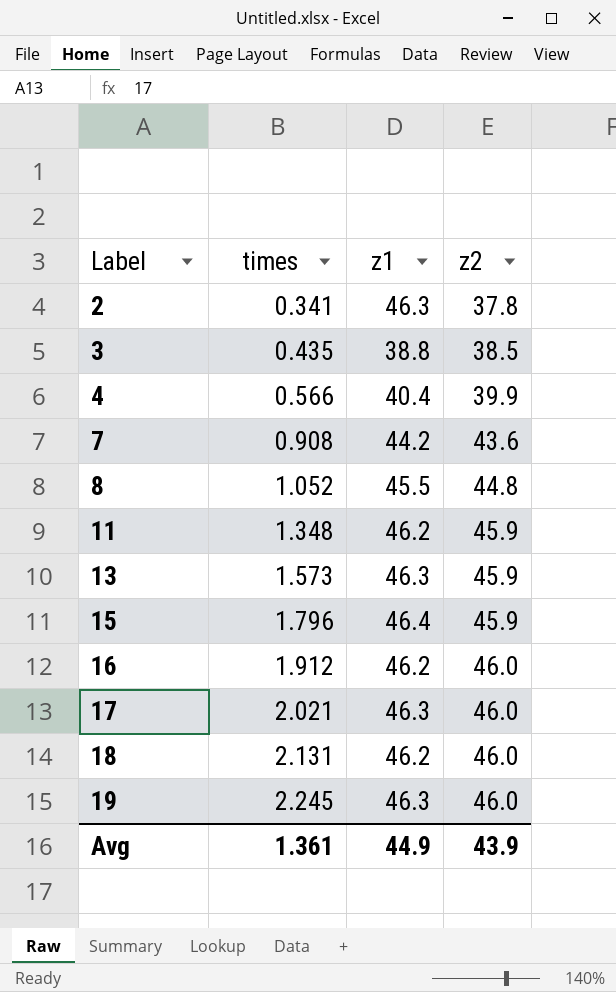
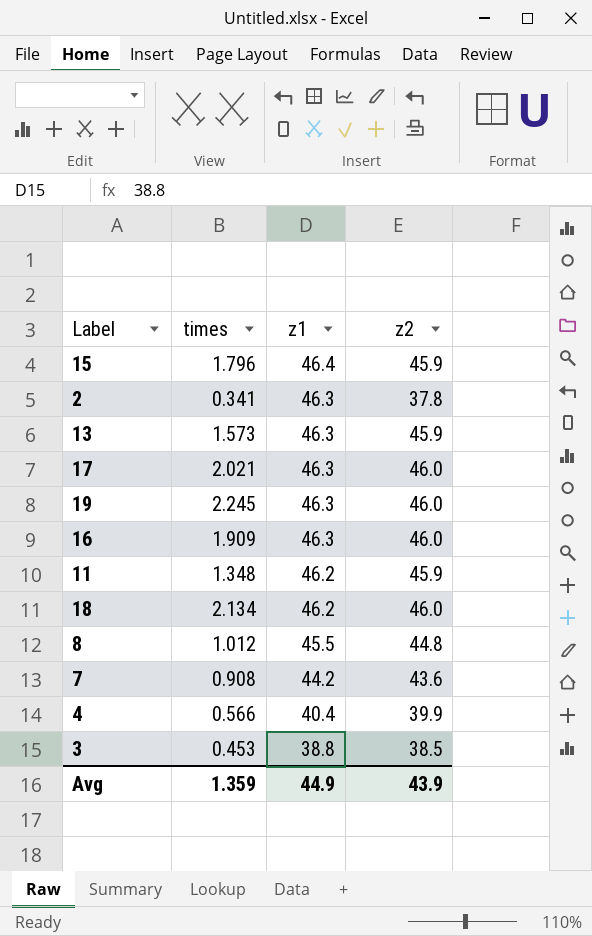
row order: Label ascending -> z1 descending
16 | times: 1.912 -> 1.909
16 | z1: 46.2 -> 46.3
18 | times: 2.131 -> 2.134
8 | times: 1.052 -> 1.012
3 | times: 0.435 -> 0.453
Avg | times: 1.361 -> 1.359

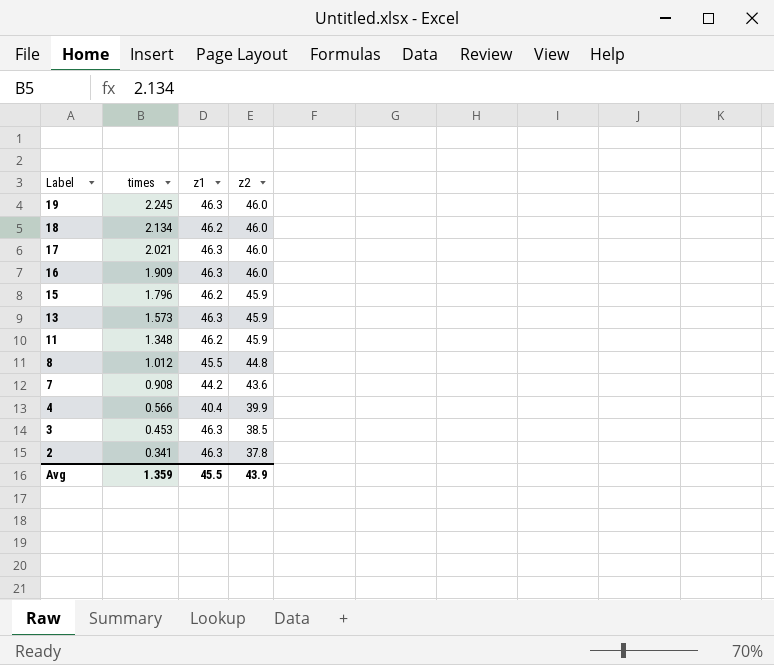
row order: z1 descending -> Label descending
15 | z1: 46.4 -> 46.2
3 | z1: 38.8 -> 46.3
Avg | z1: 44.9 -> 45.5

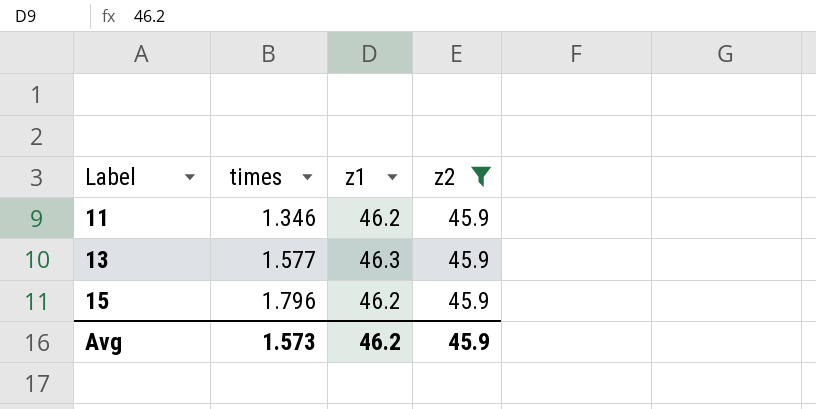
filter: none -> z2 = 45.9
row order: Label descending -> Label ascending
11 | times: 1.348 -> 1.346
13 | times: 1.573 -> 1.577
Avg | times: 1.359 -> 1.573
Avg | z1: 45.5 -> 46.2
Avg | z2: 43.9 -> 45.9

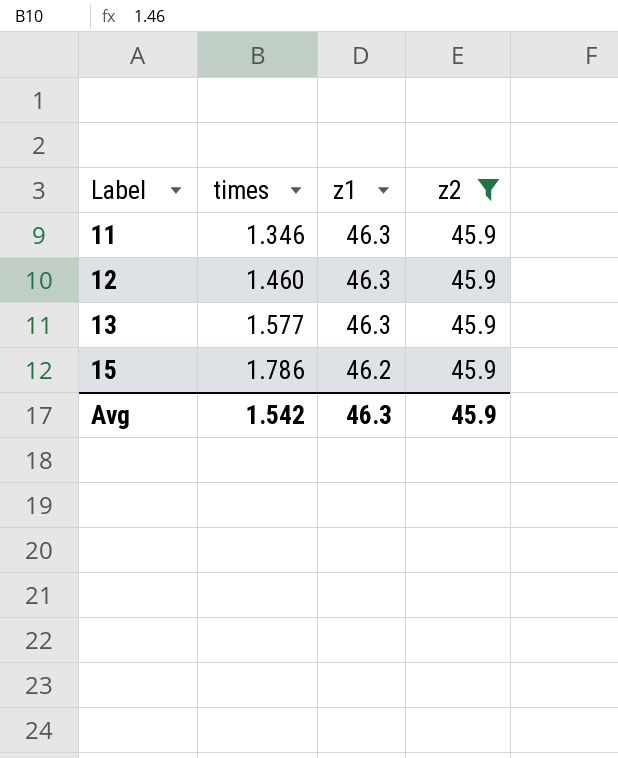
11 | z1: 46.2 -> 46.3
row 12: none -> 1.460 | 46.3 | 45.9
15 | times: 1.796 -> 1.786
Avg | times: 1.573 -> 1.542
Avg | z1: 46.2 -> 46.3

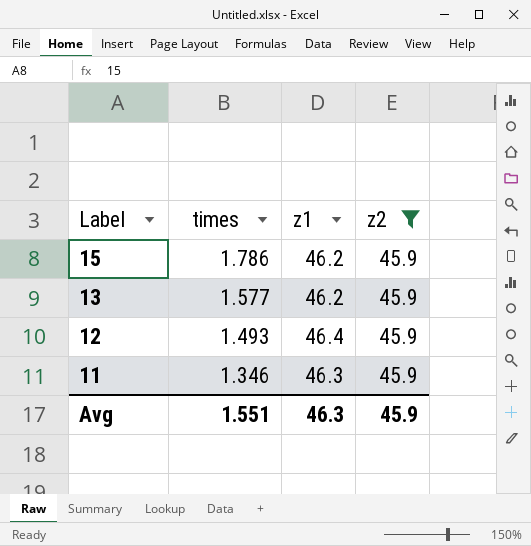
row order: Label ascending -> Label descending
13 | z1: 46.3 -> 46.2
12 | times: 1.460 -> 1.493
12 | z1: 46.3 -> 46.4
Avg | times: 1.542 -> 1.551

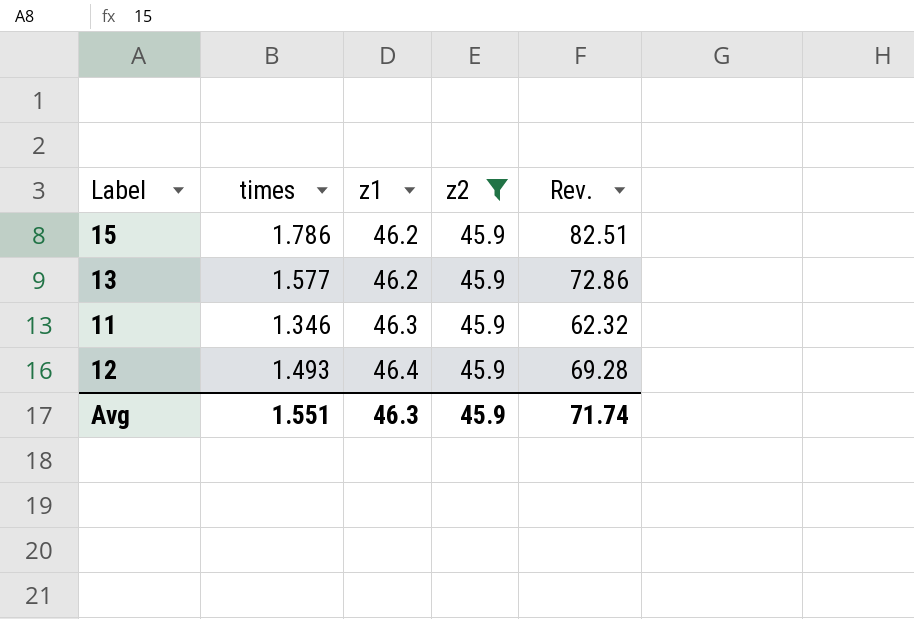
row order: Label descending -> z1 ascending
column Rev. | formula: none -> [times] * [z1]

